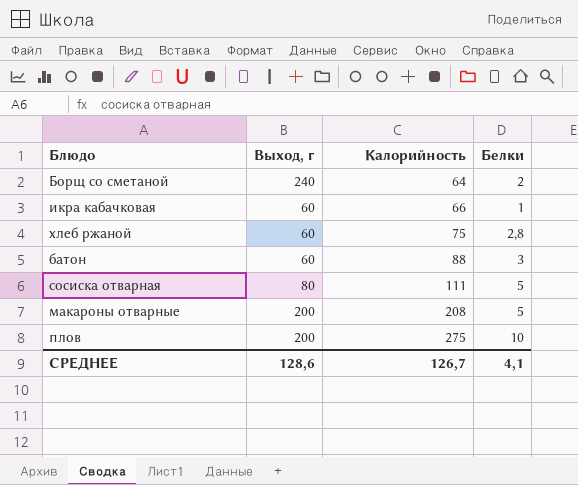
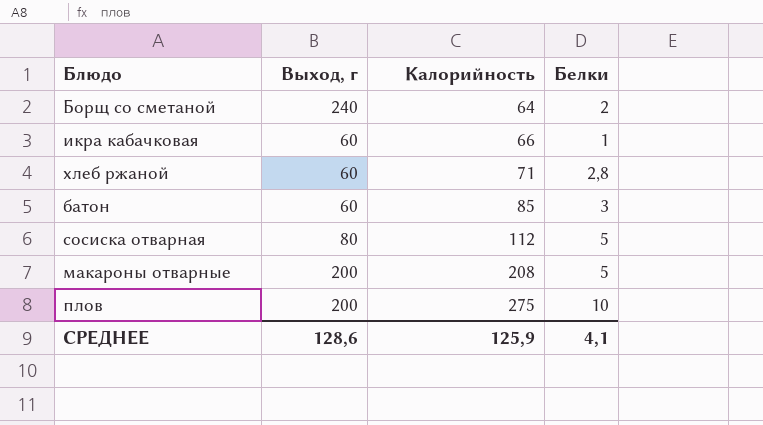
хлеб ржаной | Калорийность: 75 -> 71
батон | Калорийность: 88 -> 85
сосиска отварная | Калорийность: 111 -> 112
СРЕДНЕЕ | Калорийность: 126,7 -> 125,9

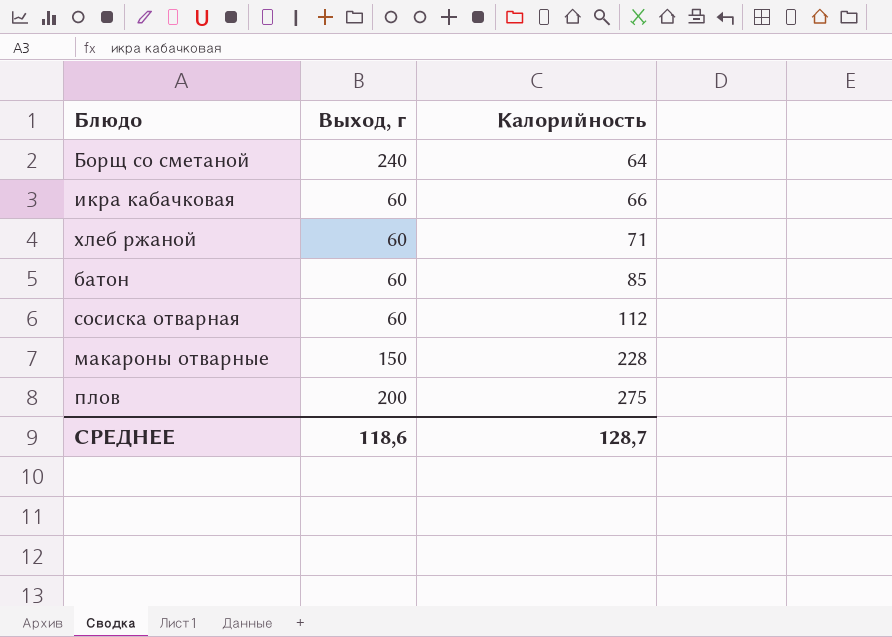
column Белки | position: 4 -> none
сосиска отварная | Выход, г: 80 -> 60
макароны отварные | Выход, г: 200 -> 150
макароны отварные | Калорийность: 208 -> 228
СРЕДНЕЕ | Выход, г: 128,6 -> 118,6
СРЕДНЕЕ | Калорийность: 125,9 -> 128,7

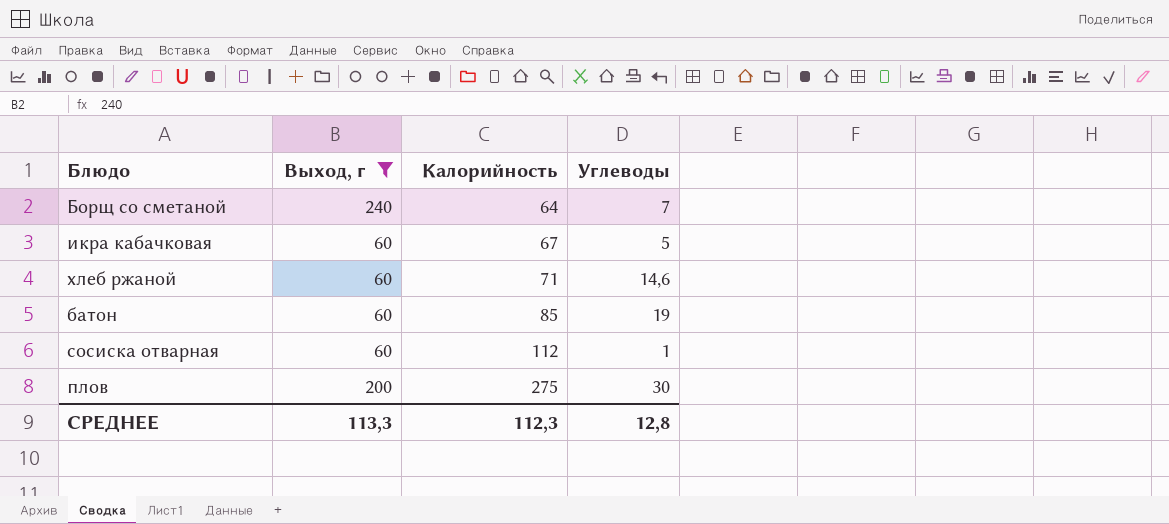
filter: none -> Выход, г != 150
column Углеводы | position: none -> 4
икра кабачковая | Калорийность: 66 -> 67
СРЕДНЕЕ | Выход, г: 118,6 -> 113,3
СРЕДНЕЕ | Калорийность: 128,7 -> 112,3

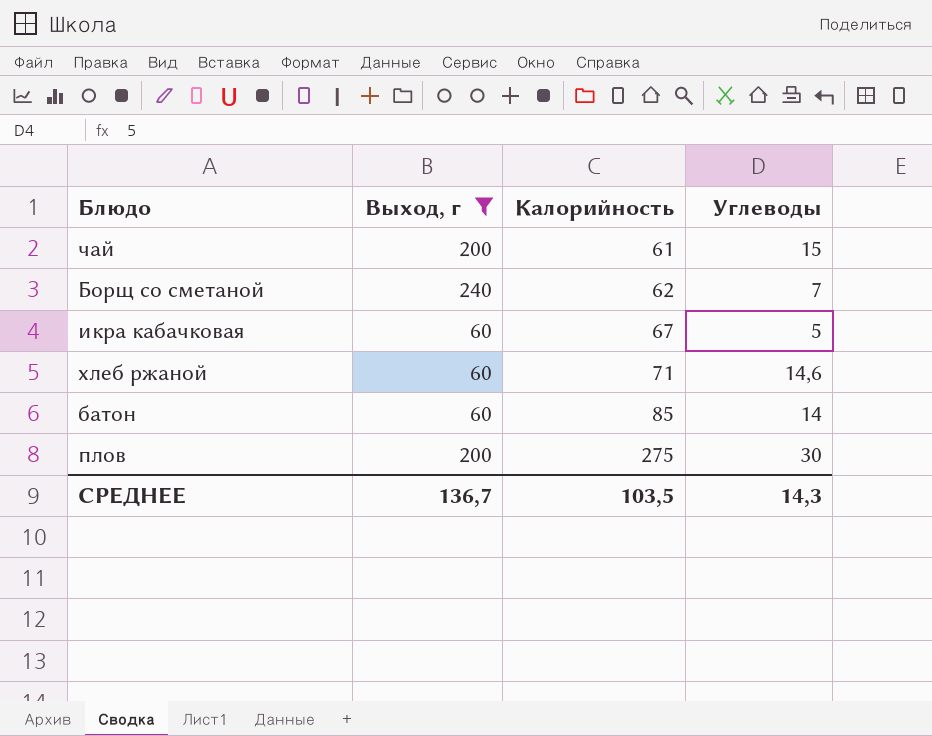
row сосиска отварная: 60 | 112 | 1 -> none
row чай: none -> 200 | 61 | 15
Борщ со сметаной | Калорийность: 64 -> 62
батон | Углеводы: 19 -> 14
СРЕДНЕЕ | Выход, г: 113,3 -> 136,7
СРЕДНЕЕ | Калорийность: 112,3 -> 103,5
СРЕДНЕЕ | Углеводы: 12,8 -> 14,3

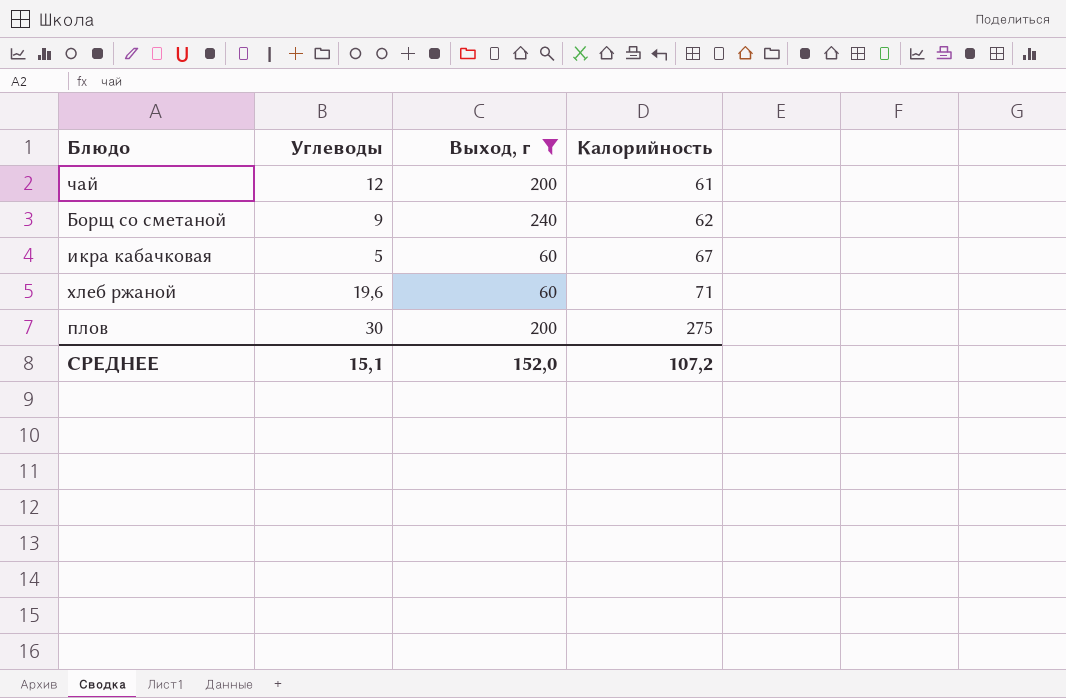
column Углеводы | position: 4 -> 2
row батон: 60 | 85 | 14 -> none
чай | Углеводы: 15 -> 12
Борщ со сметаной | Углеводы: 7 -> 9
хлеб ржаной | Углеводы: 14,6 -> 19,6
СРЕДНЕЕ | Углеводы: 14,3 -> 15,1
СРЕДНЕЕ | Выход, г: 136,7 -> 152,0
СРЕДНЕЕ | Калорийность: 103,5 -> 107,2

